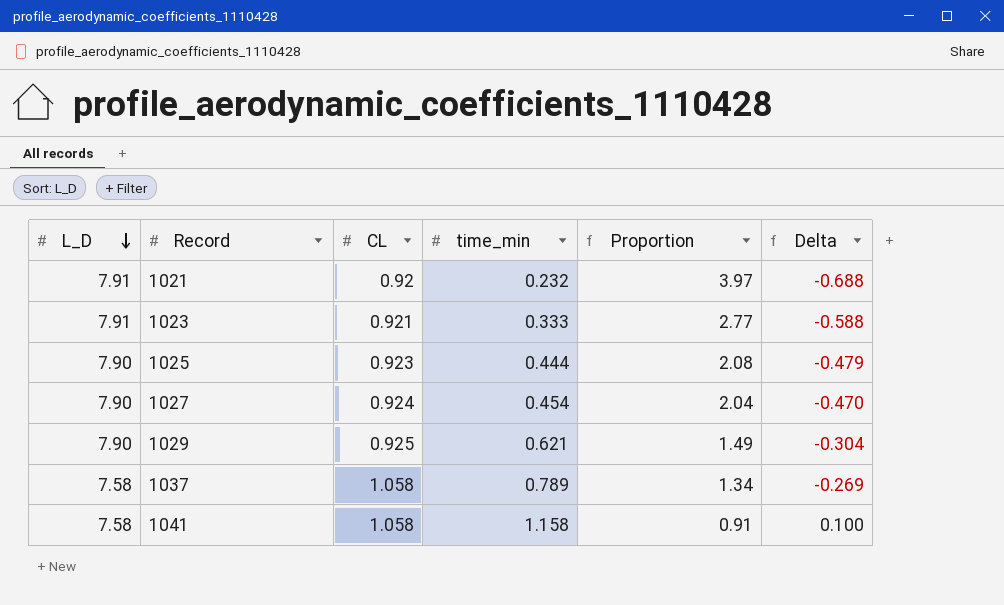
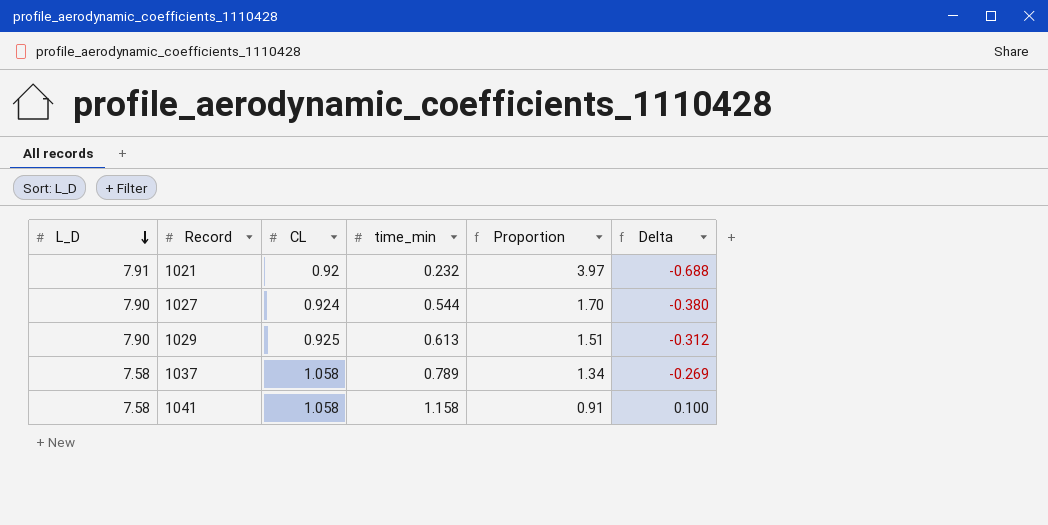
row 1023: 7.91 | 0.921 | 0.333 | 2.77 | -0.588 -> none
row 1025: 7.90 | 0.923 | 0.444 | 2.08 | -0.479 -> none
1027 | time_min: 0.454 -> 0.544
1027 | Proportion: 2.04 -> 1.70
1027 | Delta: -0.470 -> -0.380
1029 | time_min: 0.621 -> 0.613
1029 | Proportion: 1.49 -> 1.51
1029 | Delta: -0.304 -> -0.312

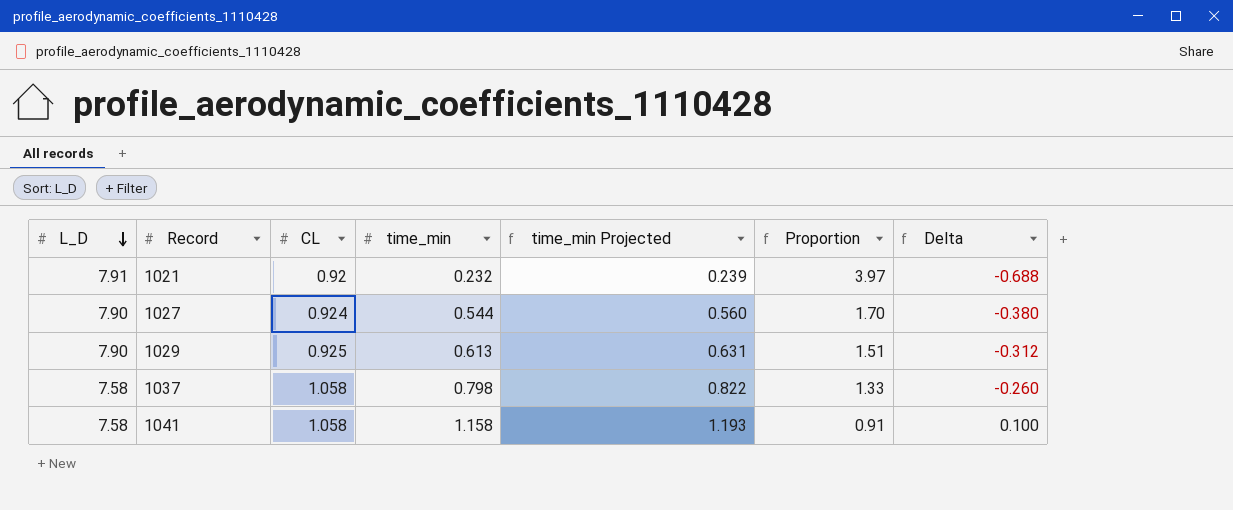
column time_min Projected | formula: none -> [time_min] * 1.03
1037 | time_min: 0.789 -> 0.798
1037 | Proportion: 1.34 -> 1.33
1037 | Delta: -0.269 -> -0.260

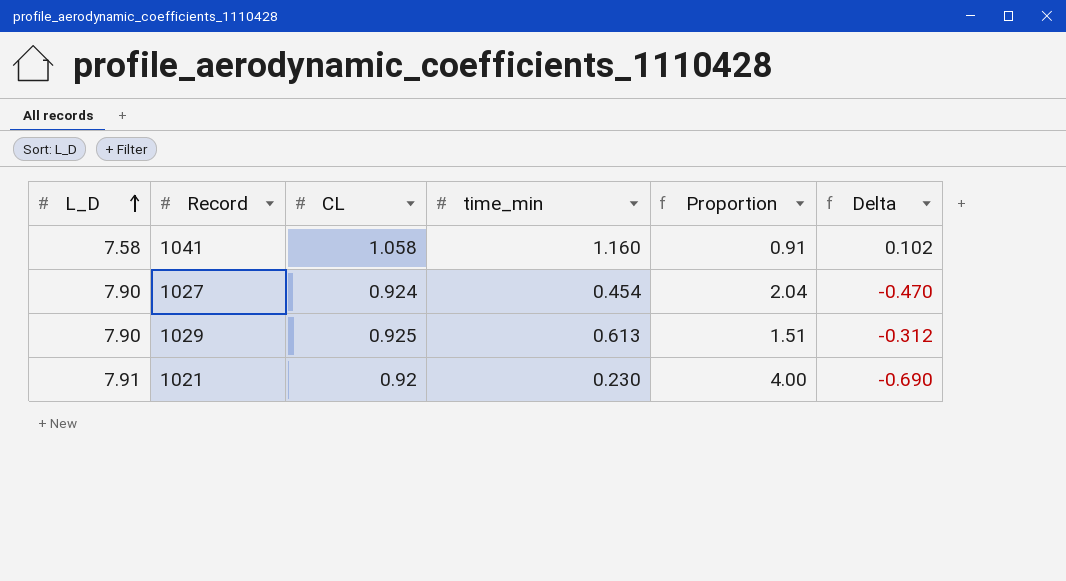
row order: L_D descending -> L_D ascending
column time_min Projected | formula: [time_min] * 1.03 -> none
row 1037: 7.58 | 1.058 | 0.798 | 0.822 | 1.33 | -0.260 -> none
1041 | time_min: 1.158 -> 1.160
1041 | Delta: 0.100 -> 0.102
1027 | time_min: 0.544 -> 0.454
1027 | Proportion: 1.70 -> 2.04
1027 | Delta: -0.380 -> -0.470
1021 | time_min: 0.232 -> 0.230
1021 | Proportion: 3.97 -> 4.00
1021 | Delta: -0.688 -> -0.690

